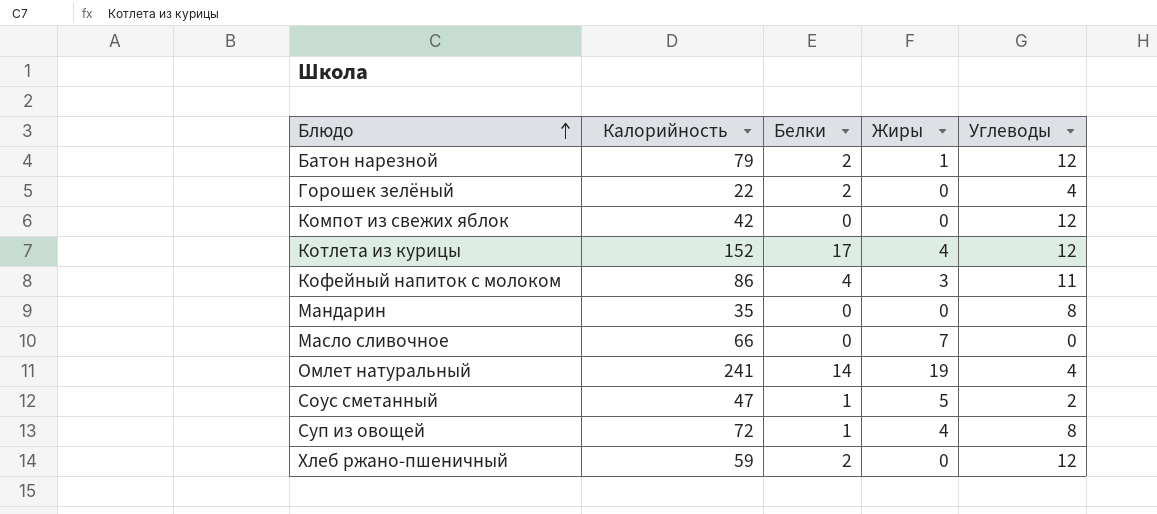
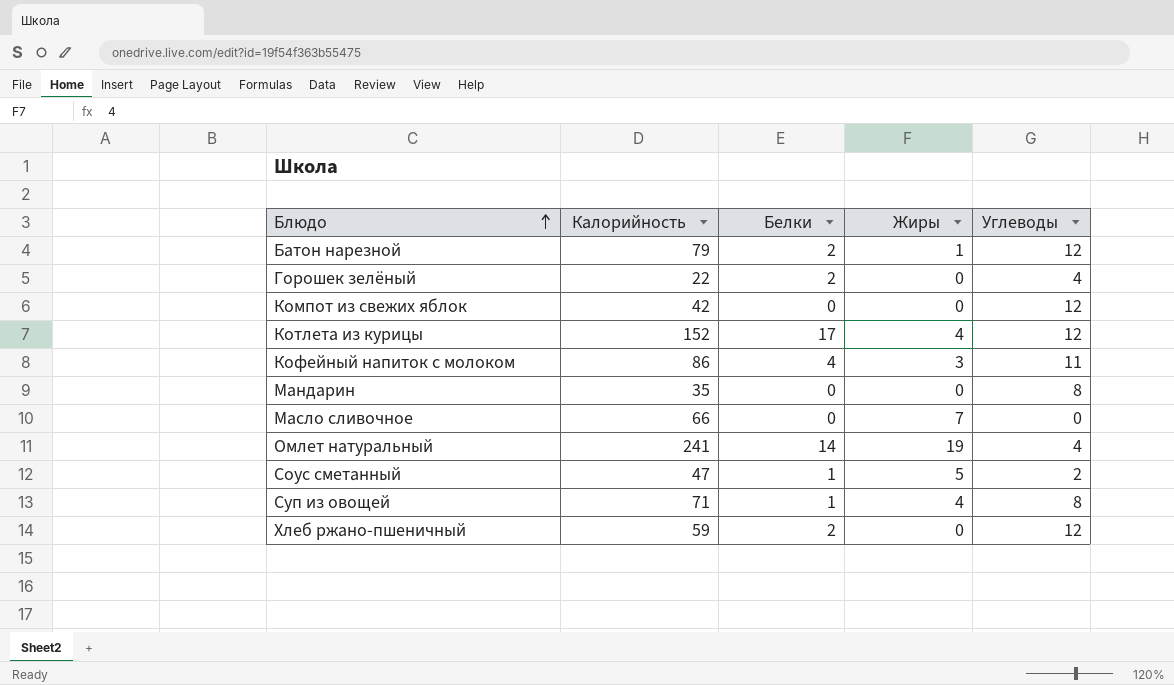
Суп из овощей | Калорийность: 72 -> 71

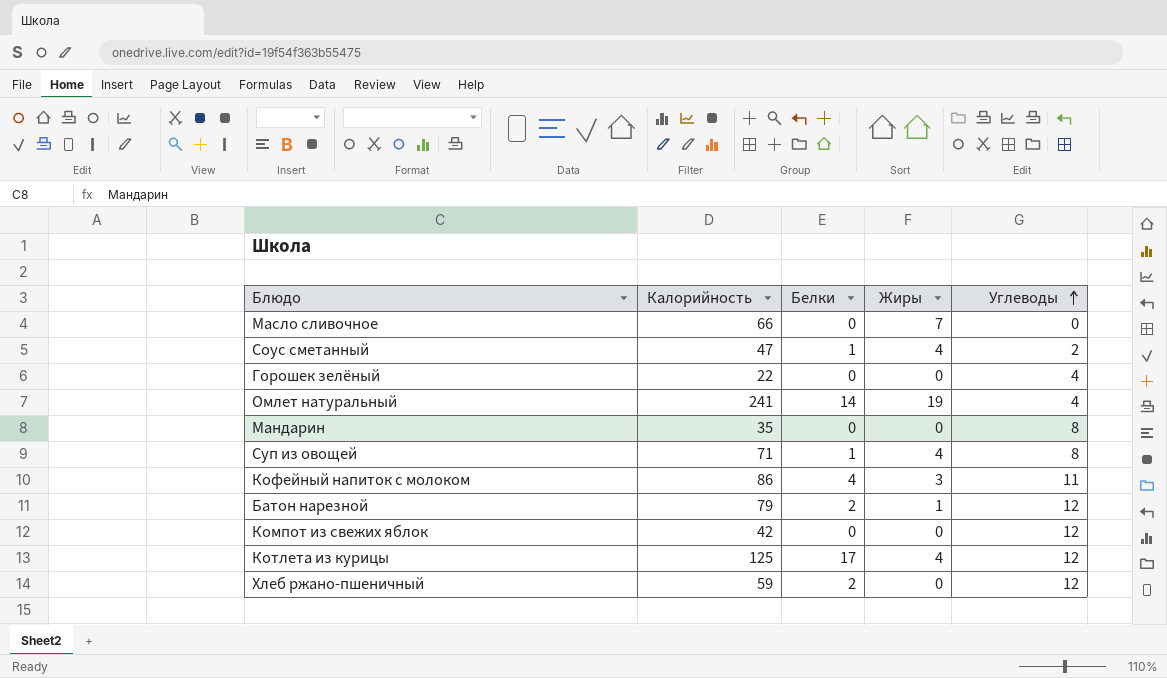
row order: Блюдо ascending -> Углеводы ascending
Соус сметанный | Жиры: 5 -> 4
Горошек зелёный | Белки: 2 -> 0
Котлета из курицы | Калорийность: 152 -> 125

